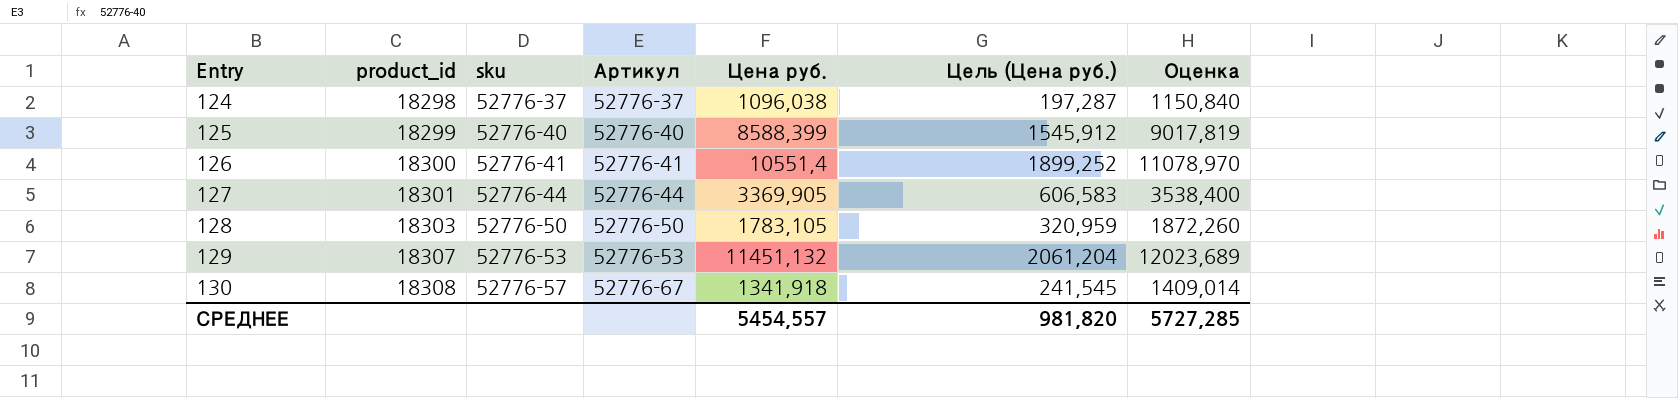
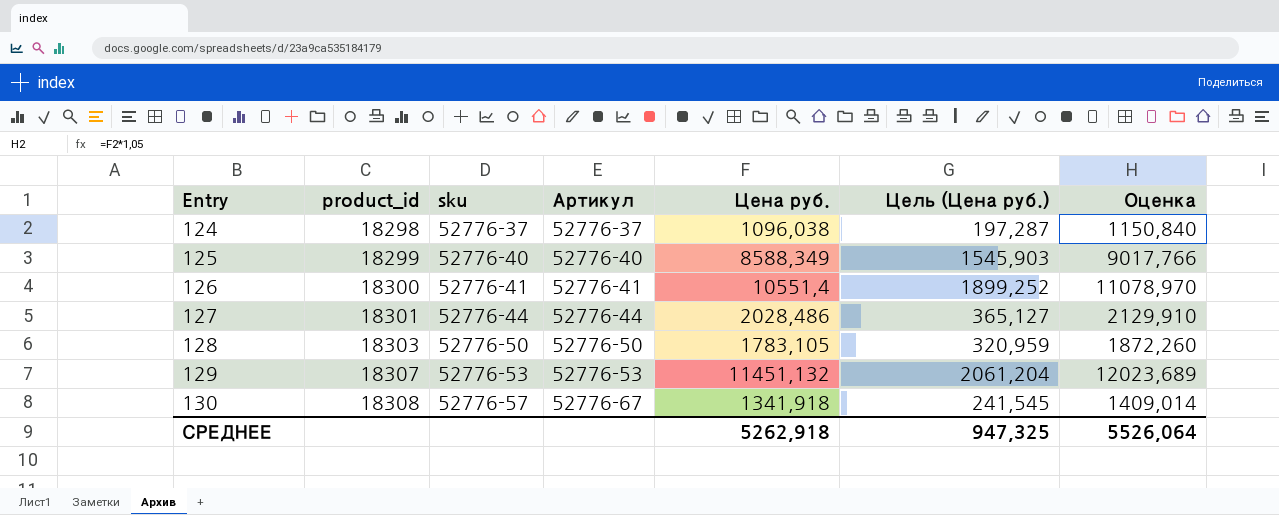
125 | Цена руб.: 8588,399 -> 8588,349
125 | Цель (Цена руб.): 1545,912 -> 1545,903
125 | Оценка: 9017,819 -> 9017,766
127 | Цена руб.: 3369,905 -> 2028,486
127 | Цель (Цена руб.): 606,583 -> 365,127
127 | Оценка: 3538,400 -> 2129,910
СРЕДНЕЕ | Цена руб.: 5454,557 -> 5262,918
СРЕДНЕЕ | Цель (Цена руб.): 981,820 -> 947,325
СРЕДНЕЕ | Оценка: 5727,285 -> 5526,064

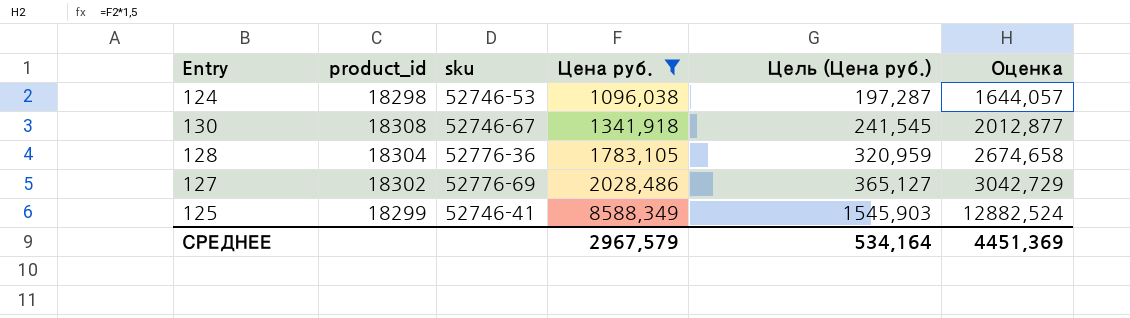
filter: none -> Цена руб. <= 8588,349
row order: Entry ascending -> Цена руб. ascending
column Артикул | position: 4 -> none
column Оценка | formula: [Цена руб.] * 1,05 -> [Цена руб.] * 1,5
124 | sku: 52776-37 -> 52746-53
130 | sku: 52776-57 -> 52746-67
128 | product_id: 18303 -> 18304
128 | sku: 52776-50 -> 52776-36
127 | product_id: 18301 -> 18302
127 | sku: 52776-44 -> 52776-69
125 | sku: 52776-40 -> 52746-41
СРЕДНЕЕ | Цена руб.: 5262,918 -> 2967,579
СРЕДНЕЕ | Цель (Цена руб.): 947,325 -> 534,164
СРЕДНЕЕ | Оценка: 5526,064 -> 4451,369

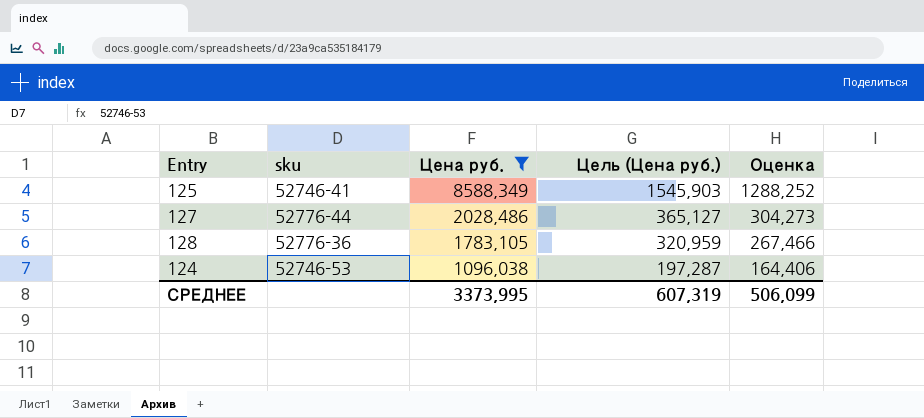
row order: Цена руб. ascending -> Цена руб. descending
column product_id | position: 2 -> none
column Оценка | formula: [Цена руб.] * 1,5 -> [Цена руб.] * 0,15
row 130: 18308 | 52746-67 | 1341,918 | 241,545 | 2012,877 -> none
127 | sku: 52776-69 -> 52776-44
СРЕДНЕЕ | Цена руб.: 2967,579 -> 3373,995
СРЕДНЕЕ | Цель (Цена руб.): 534,164 -> 607,319
СРЕДНЕЕ | Оценка: 4451,369 -> 506,099

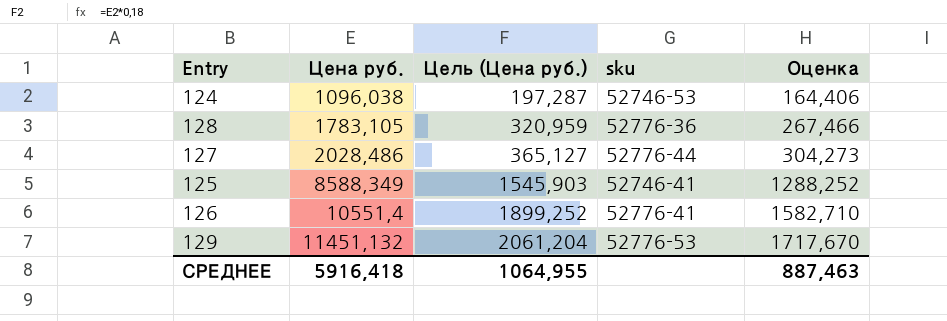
filter: Цена руб. <= 8588,349 -> none
row order: Цена руб. descending -> Цена руб. ascending
column sku | position: 2 -> 4
СРЕДНЕЕ | Цена руб.: 3373,995 -> 5916,418
СРЕДНЕЕ | Цель (Цена руб.): 607,319 -> 1064,955
СРЕДНЕЕ | Оценка: 506,099 -> 887,463

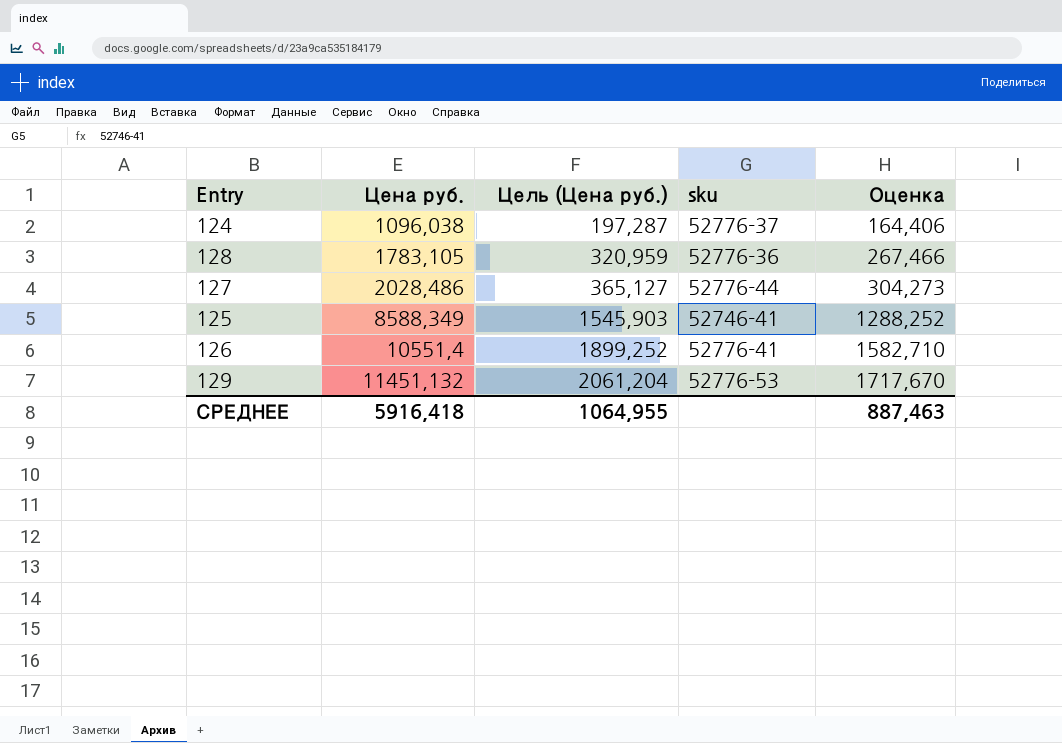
124 | sku: 52746-53 -> 52776-37

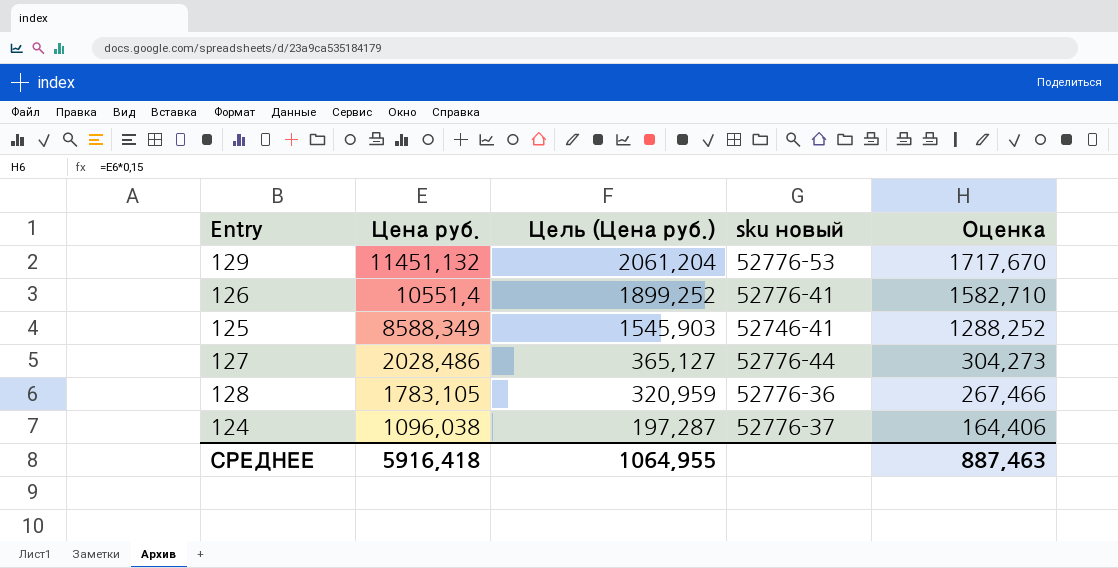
row order: Цена руб. ascending -> Цена руб. descending
column name: sku -> sku новый

